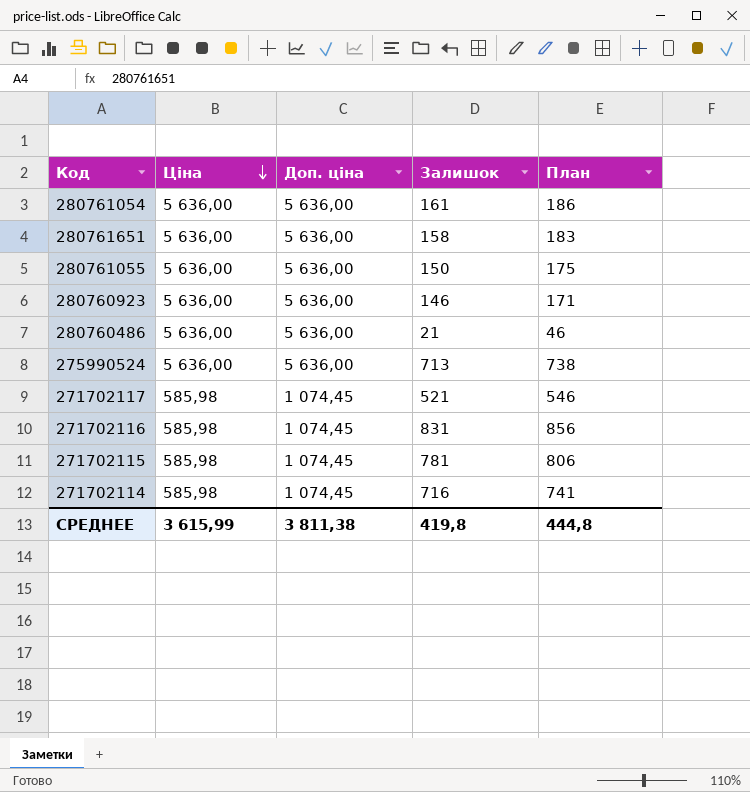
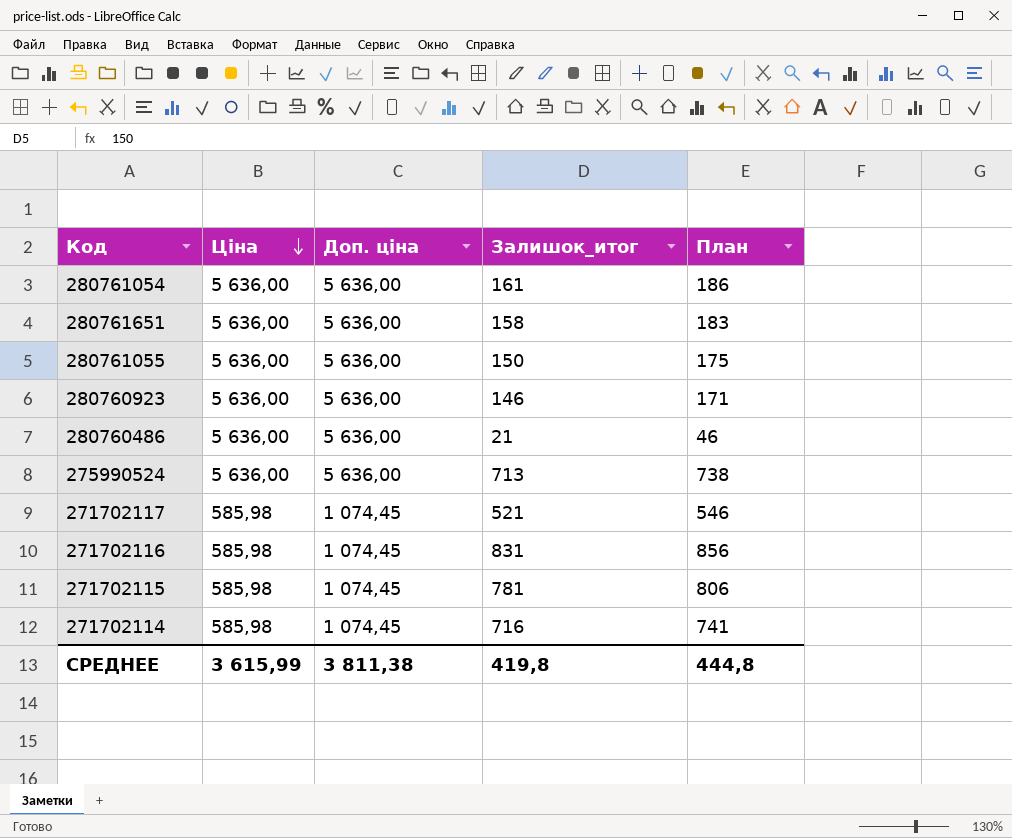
column name: Залишок -> Залишок_итог

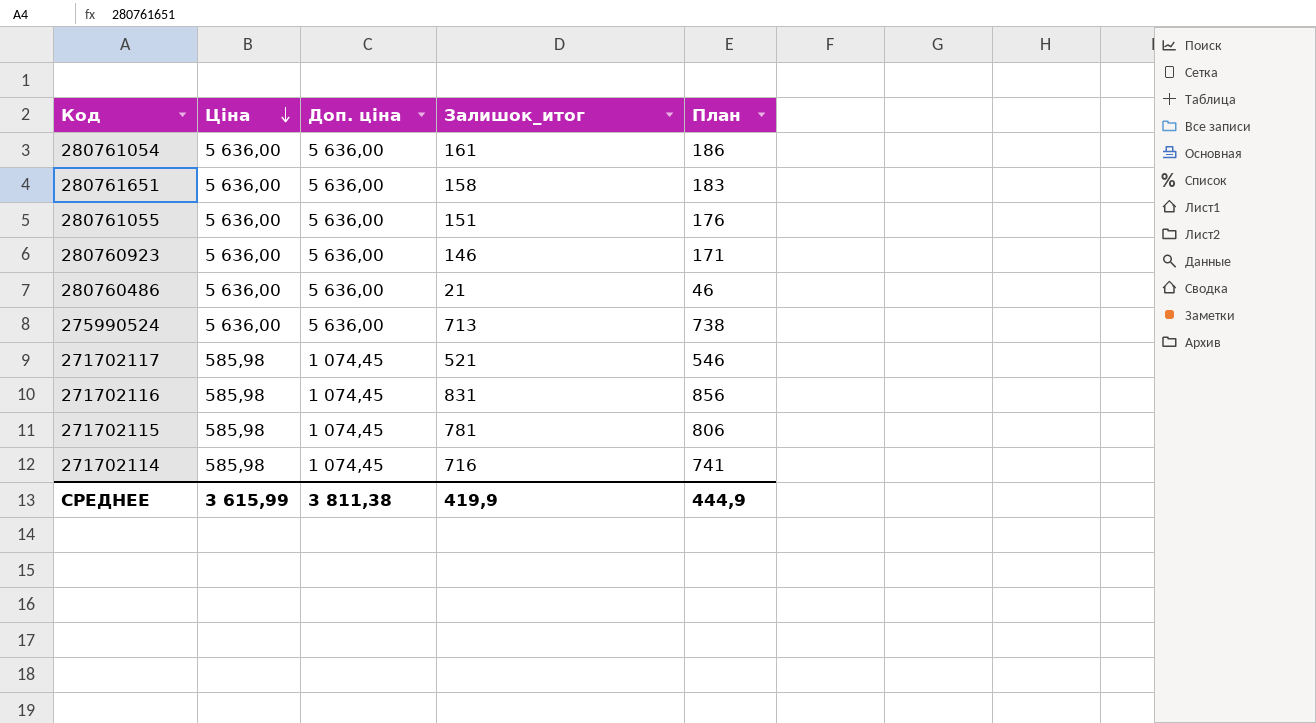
280761055 | Залишок_итог: 150 -> 151
280761055 | План: 175 -> 176
СРЕДНЕЕ | Залишок_итог: 419,8 -> 419,9
СРЕДНЕЕ | План: 444,8 -> 444,9

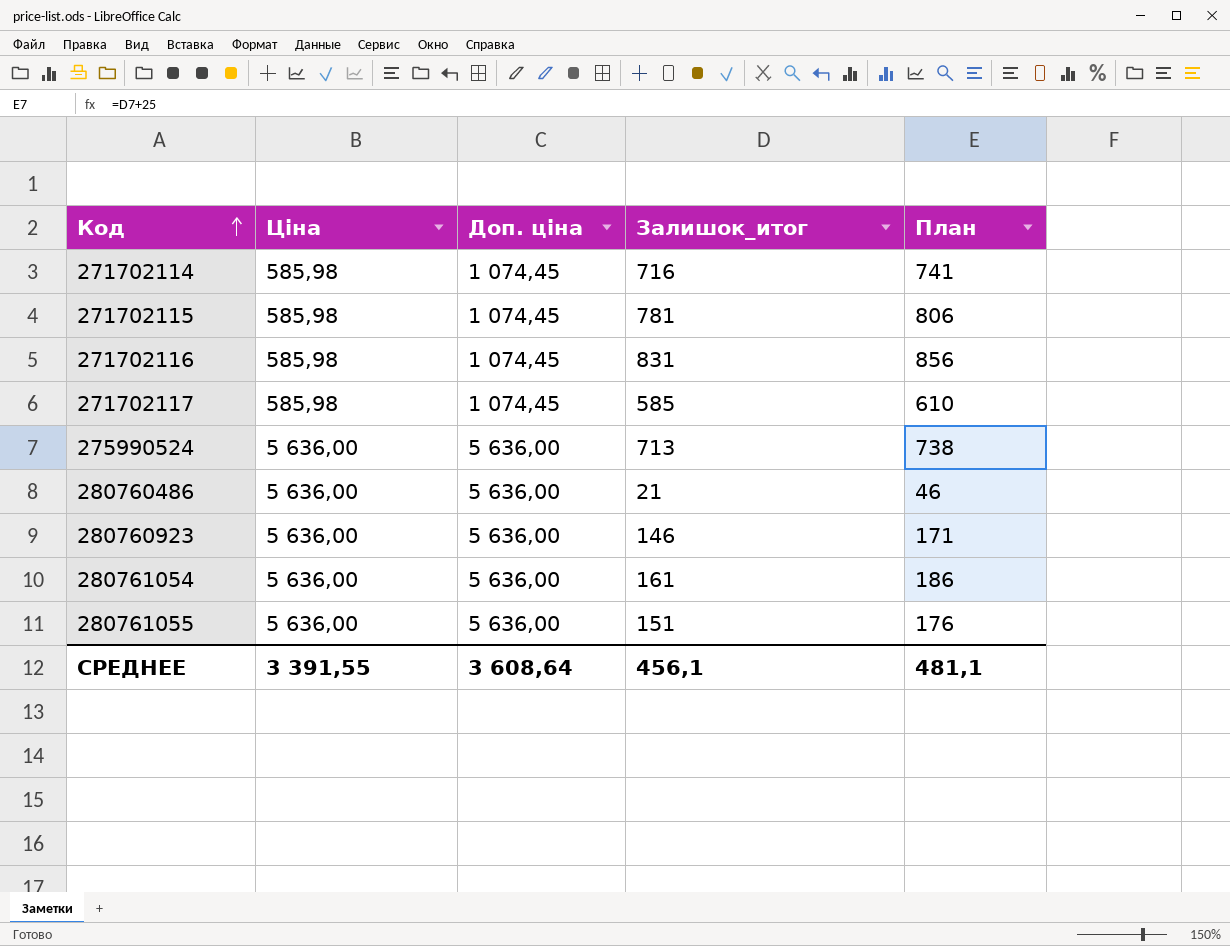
row order: Ціна descending -> Код ascending
row 280761651: 5 636,00 | 5 636,00 | 158 | 183 -> none
271702117 | Залишок_итог: 521 -> 585
271702117 | План: 546 -> 610
СРЕДНЕЕ | Ціна: 3 615,99 -> 3 391,55
СРЕДНЕЕ | Доп. ціна: 3 811,38 -> 3 608,64
СРЕДНЕЕ | Залишок_итог: 419,9 -> 456,1
СРЕДНЕЕ | План: 444,9 -> 481,1

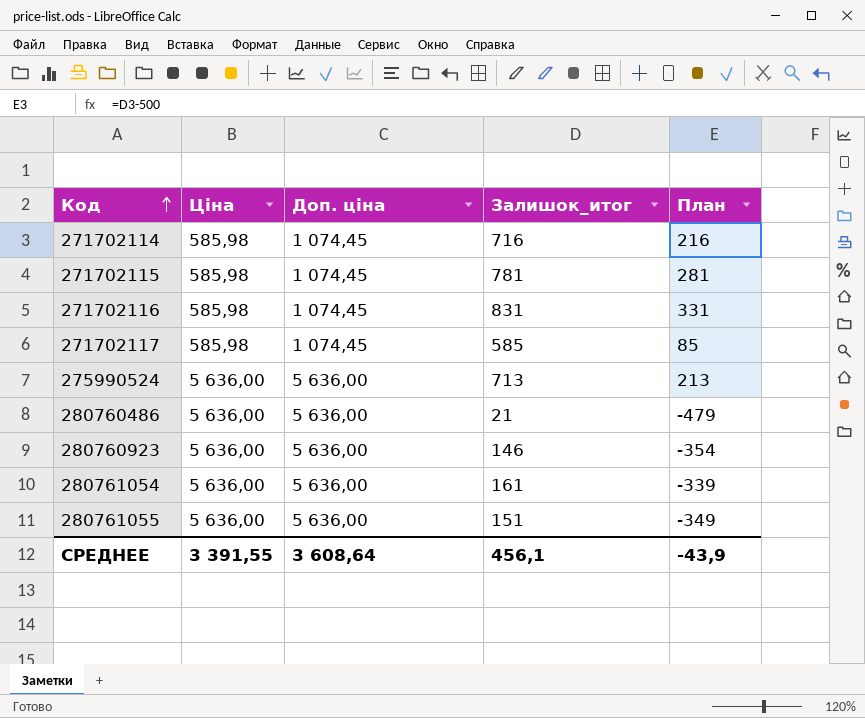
column План | formula: [Залишок_итог] + 25 -> [Залишок_итог] - 500
СРЕДНЕЕ | План: 481,1 -> -43,9

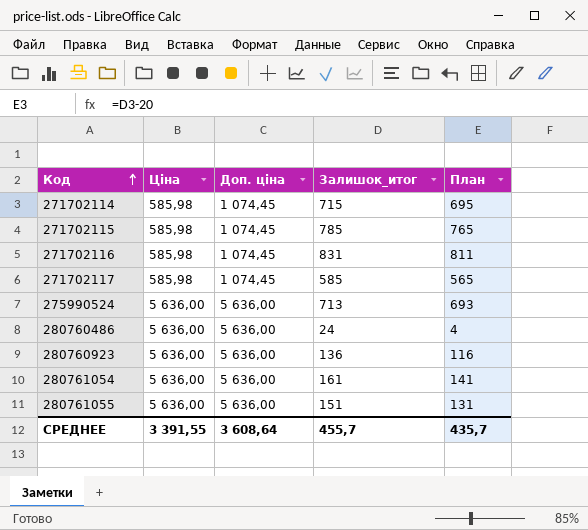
column План | formula: [Залишок_итог] - 500 -> [Залишок_итог] - 20
271702114 | Залишок_итог: 716 -> 715
271702115 | Залишок_итог: 781 -> 785
280760486 | Залишок_итог: 21 -> 24
280760923 | Залишок_итог: 146 -> 136
СРЕДНЕЕ | Залишок_итог: 456,1 -> 455,7
СРЕДНЕЕ | План: -43,9 -> 435,7

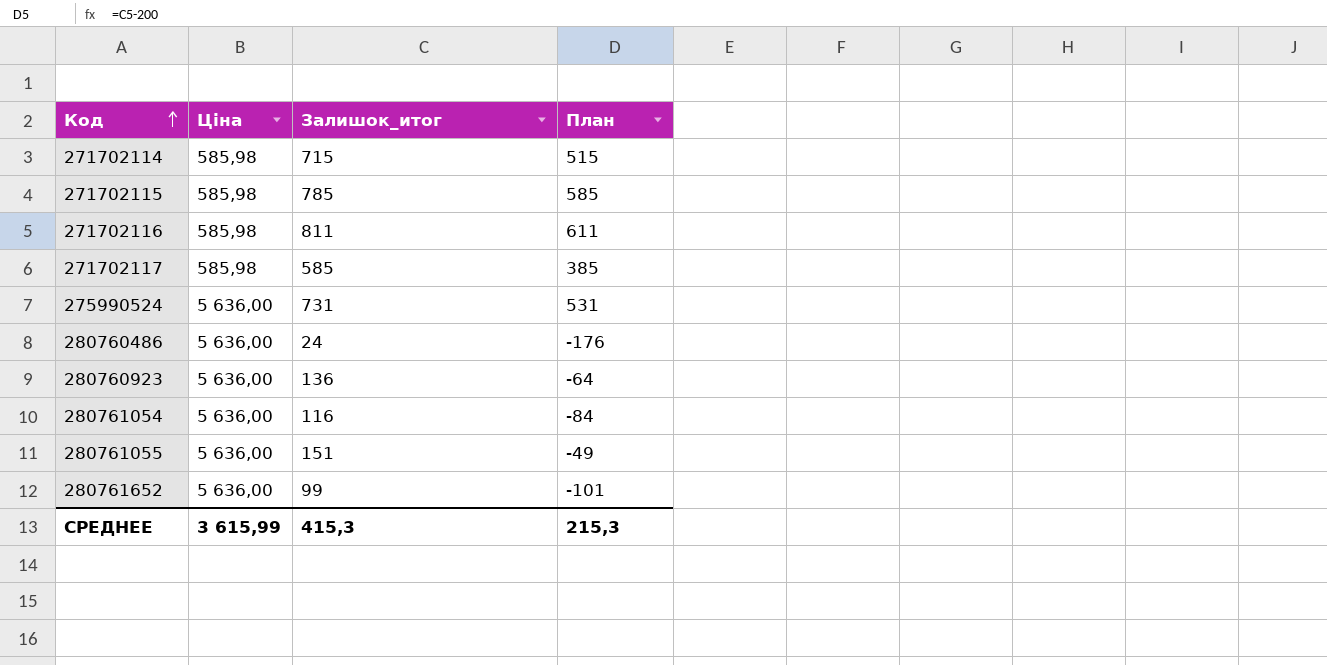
column Доп. ціна | position: 3 -> none
column План | formula: [Залишок_итог] - 20 -> [Залишок_итог] - 200
271702116 | Залишок_итог: 831 -> 811
275990524 | Залишок_итог: 713 -> 731
280761054 | Залишок_итог: 161 -> 116
row 280761652: none -> 5 636,00 | 99 | -101
СРЕДНЕЕ | Ціна: 3 391,55 -> 3 615,99
СРЕДНЕЕ | Залишок_итог: 455,7 -> 415,3
СРЕДНЕЕ | План: 435,7 -> 215,3

